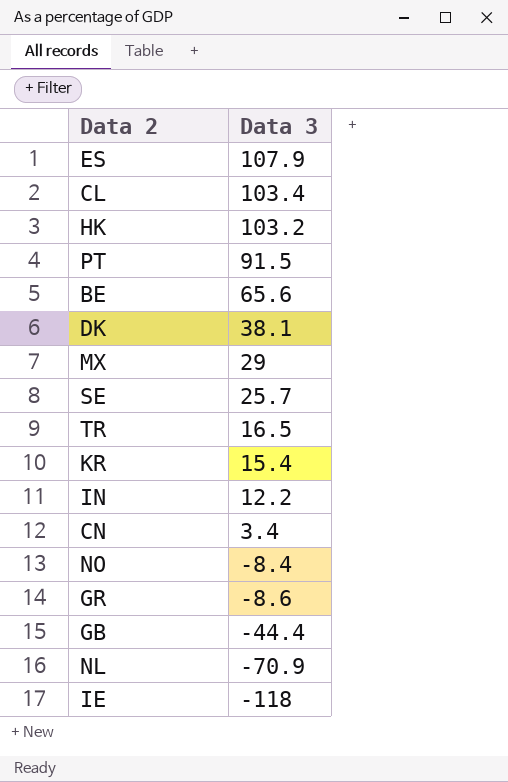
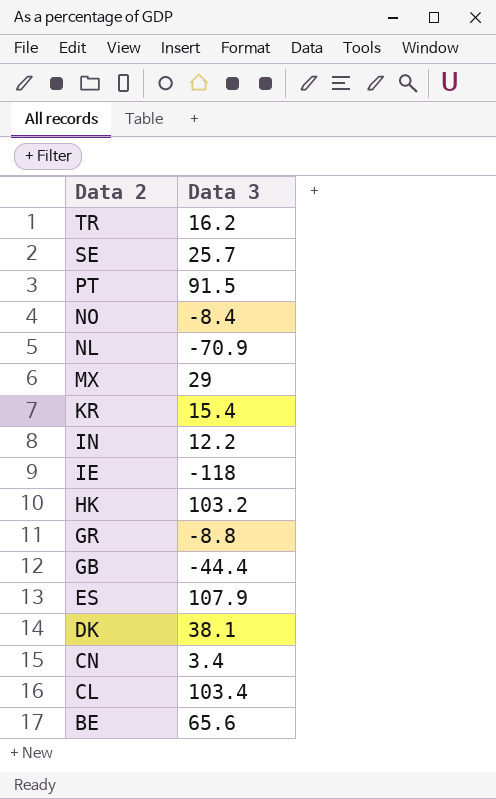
row order: Data 3 descending -> Data 2 descending
TR | Data 3: 16.5 -> 16.2
GR | Data 3: -8.6 -> -8.8

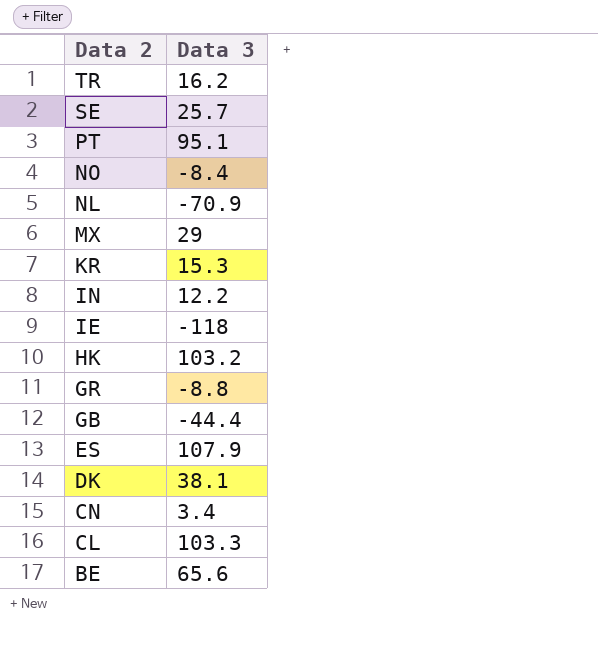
PT | Data 3: 91.5 -> 95.1
KR | Data 3: 15.4 -> 15.3
CL | Data 3: 103.4 -> 103.3

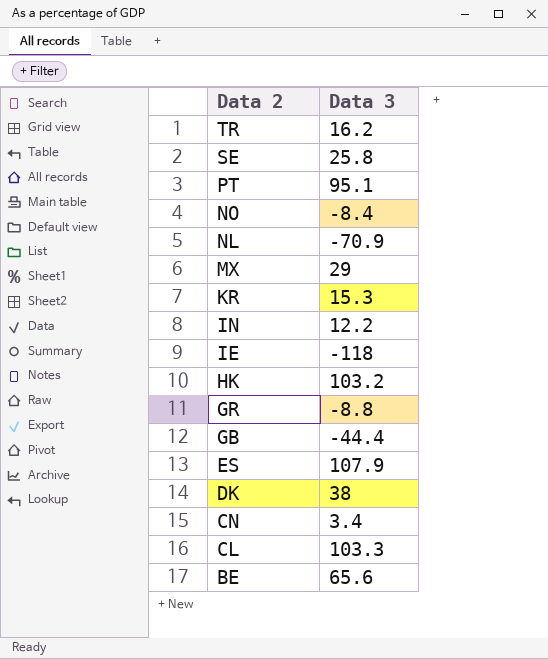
SE | Data 3: 25.7 -> 25.8
DK | Data 3: 38.1 -> 38

